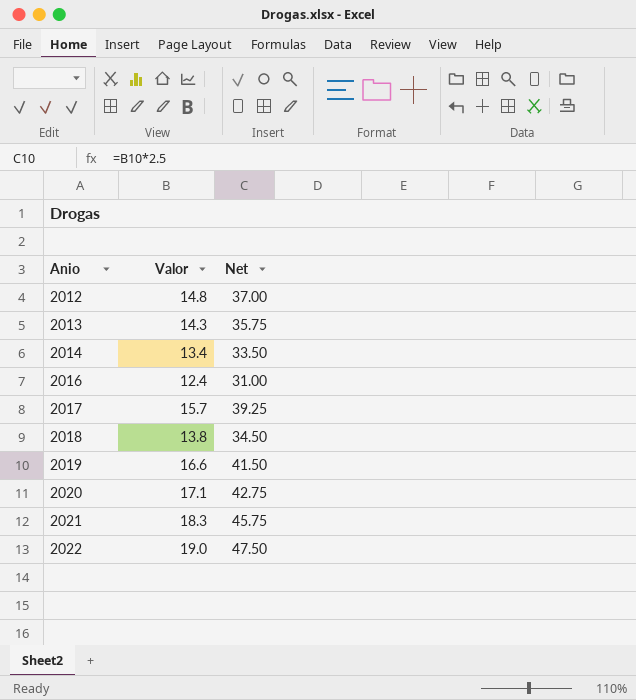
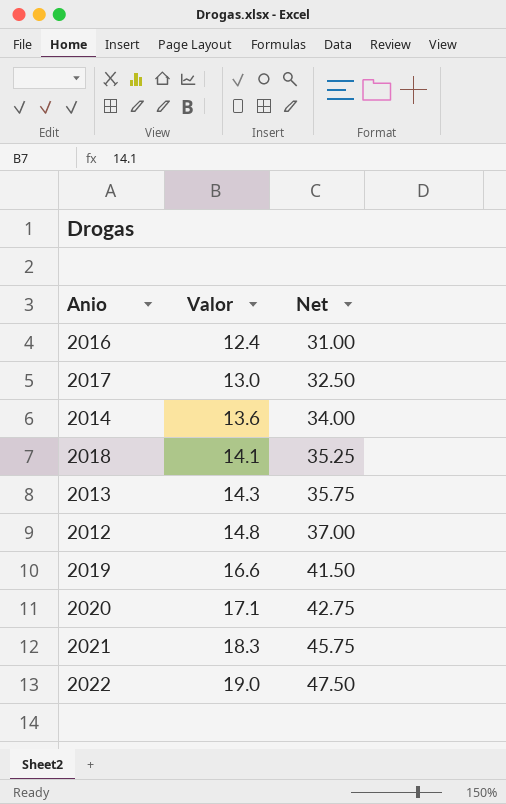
row order: Anio ascending -> Valor ascending
2017 | Valor: 15.7 -> 13.0
2017 | Net: 39.25 -> 32.50
2014 | Valor: 13.4 -> 13.6
2014 | Net: 33.50 -> 34.00
2018 | Valor: 13.8 -> 14.1
2018 | Net: 34.50 -> 35.25

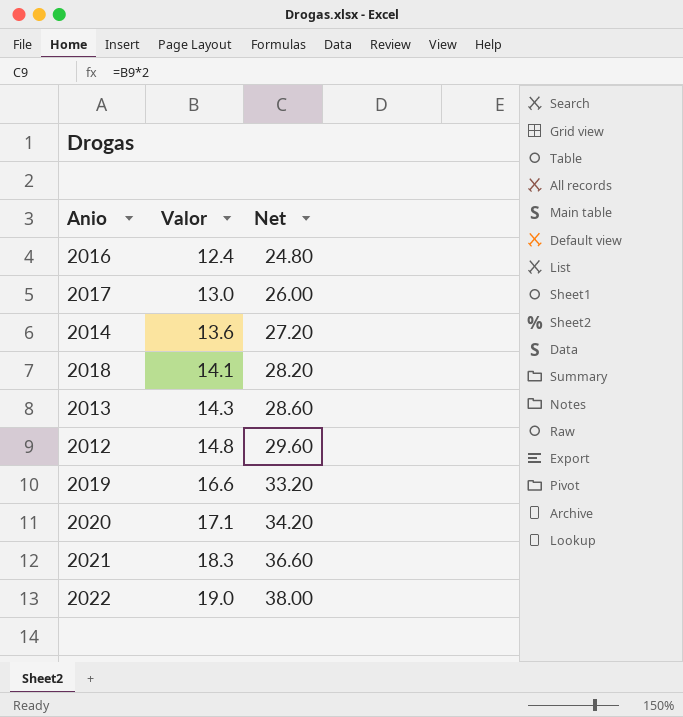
column Net | formula: [Valor] * 2.5 -> [Valor] * 2

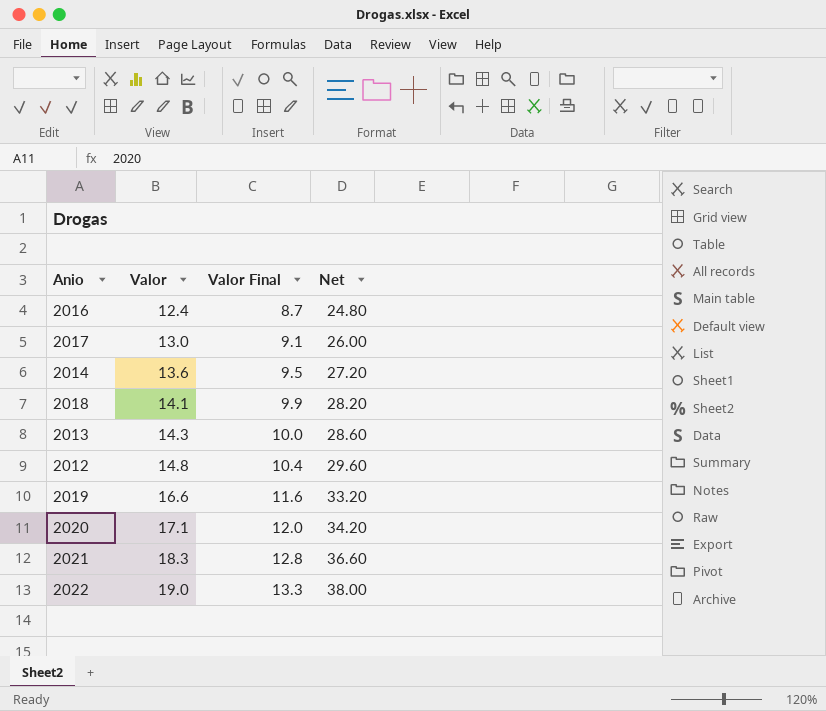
column Valor Final | formula: none -> [Valor] * 0.7

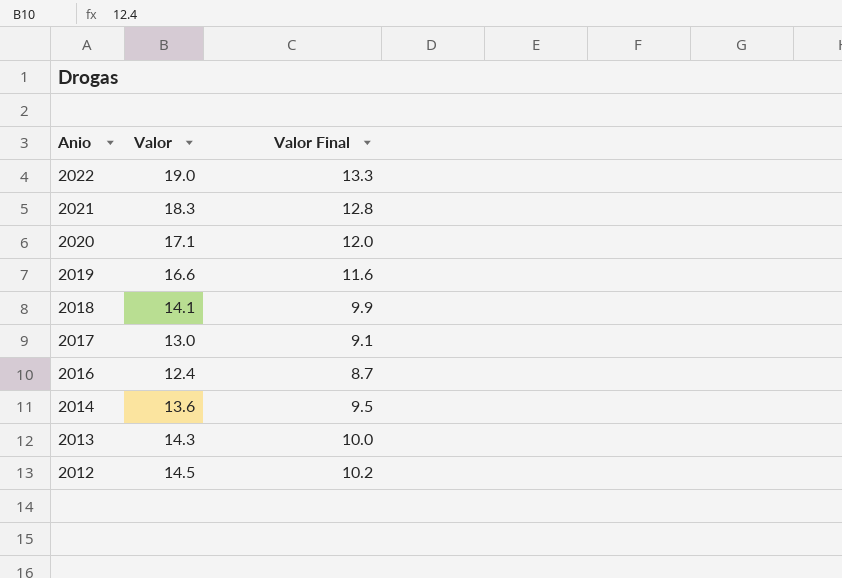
row order: Valor ascending -> Anio descending
column Net | formula: [Valor] * 2 -> none
2012 | Valor: 14.8 -> 14.5
2012 | Valor Final: 10.4 -> 10.2

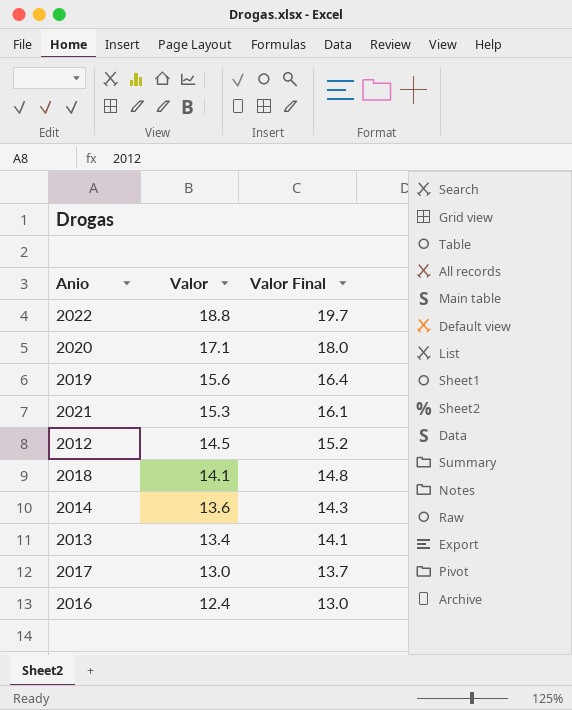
row order: Anio descending -> Valor descending
column Valor Final | formula: [Valor] * 0.7 -> [Valor] * 1.05
2022 | Valor: 19.0 -> 18.8
2019 | Valor: 16.6 -> 15.6
2021 | Valor: 18.3 -> 15.3
2013 | Valor: 14.3 -> 13.4

